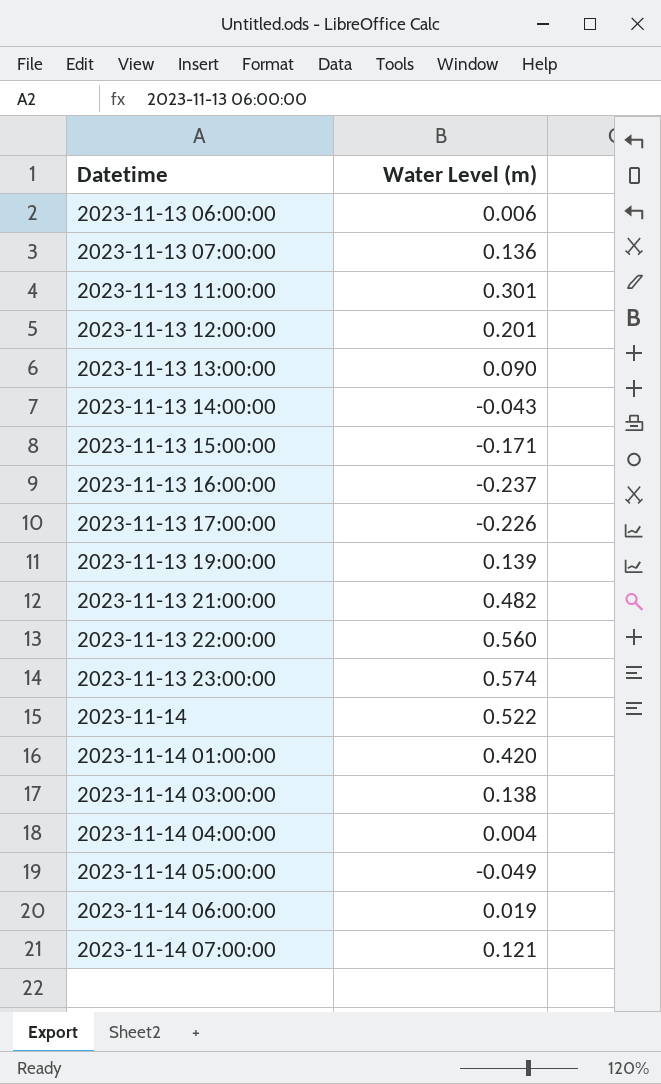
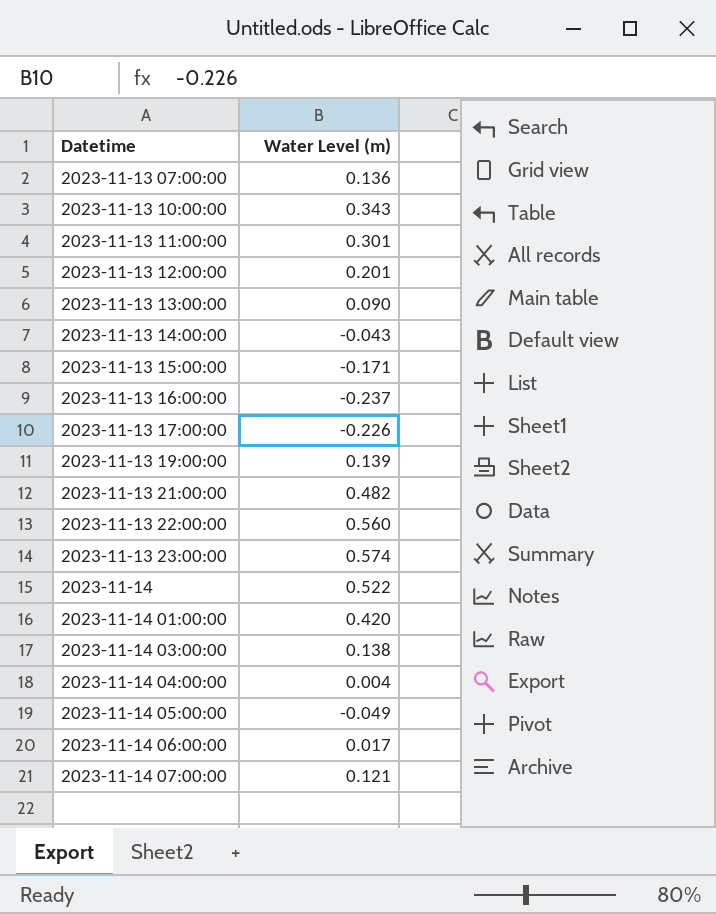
row 2023-11-13 06:00:00: 0.006 -> none
row 2023-11-13 10:00:00: none -> 0.343
2023-11-14 06:00:00 | Water Level (m): 0.019 -> 0.017

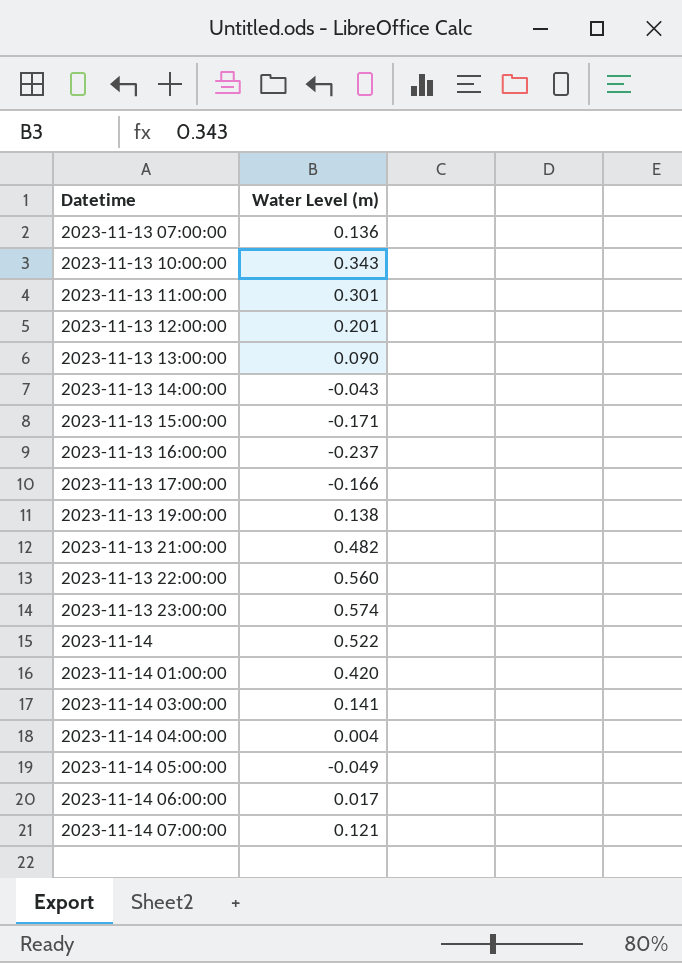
2023-11-13 17:00:00 | Water Level (m): -0.226 -> -0.166
2023-11-13 19:00:00 | Water Level (m): 0.139 -> 0.138
2023-11-14 03:00:00 | Water Level (m): 0.138 -> 0.141

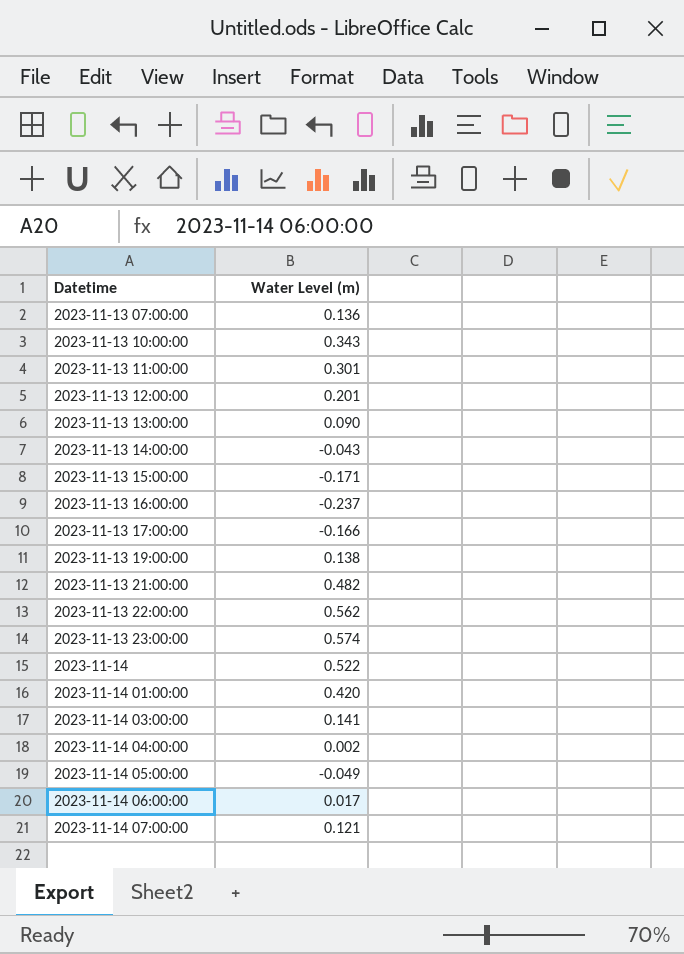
2023-11-13 22:00:00 | Water Level (m): 0.560 -> 0.562
2023-11-14 04:00:00 | Water Level (m): 0.004 -> 0.002

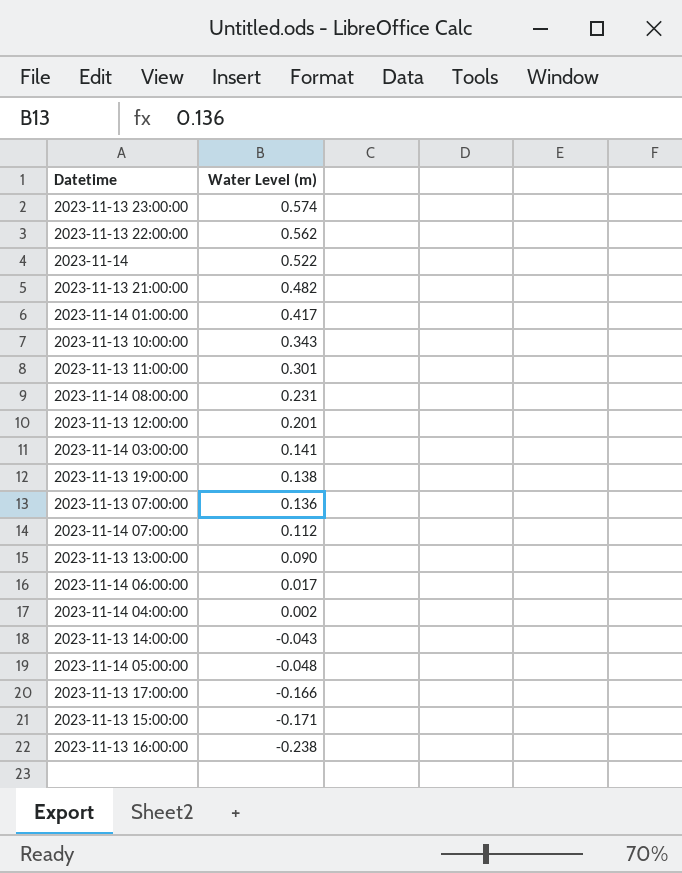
row order: Datetime ascending -> Water Level (m) descending
2023-11-14 01:00:00 | Water Level (m): 0.420 -> 0.417
row 2023-11-14 08:00:00: none -> 0.231
2023-11-14 07:00:00 | Water Level (m): 0.121 -> 0.112
2023-11-14 05:00:00 | Water Level (m): -0.049 -> -0.048
2023-11-13 16:00:00 | Water Level (m): -0.237 -> -0.238

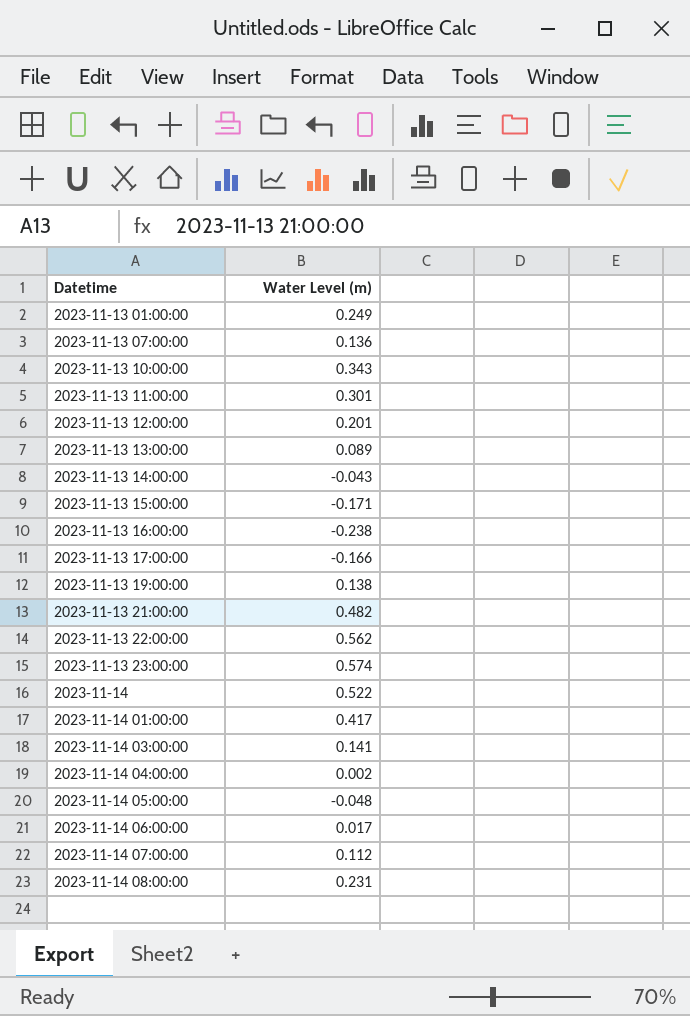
row order: Water Level (m) descending -> Datetime ascending
row 2023-11-13 01:00:00: none -> 0.249
2023-11-13 13:00:00 | Water Level (m): 0.090 -> 0.089

